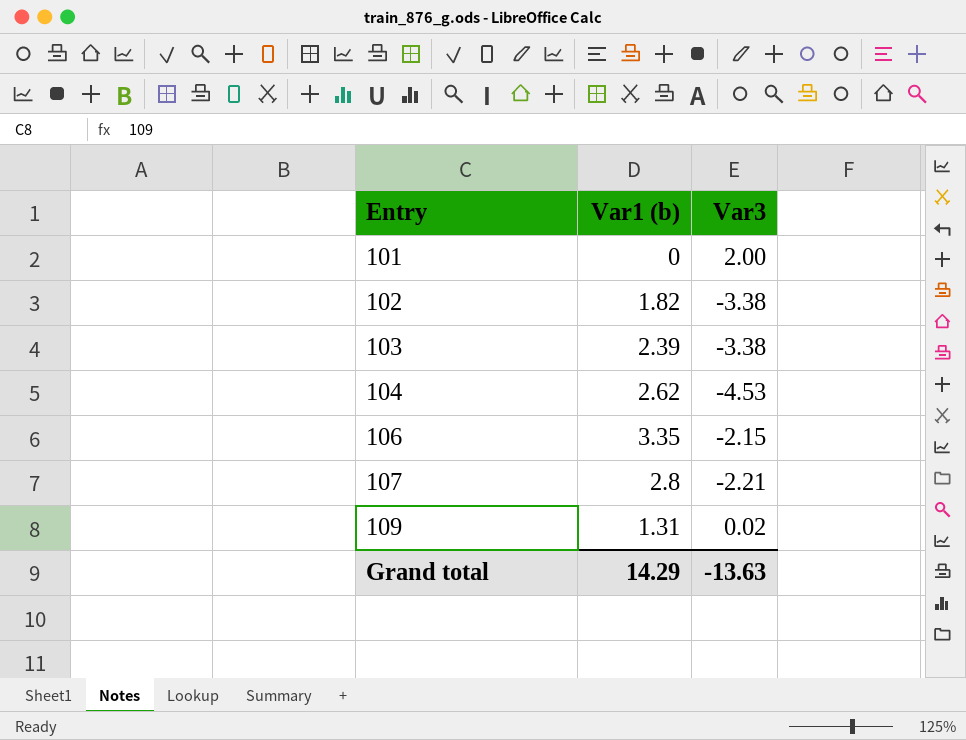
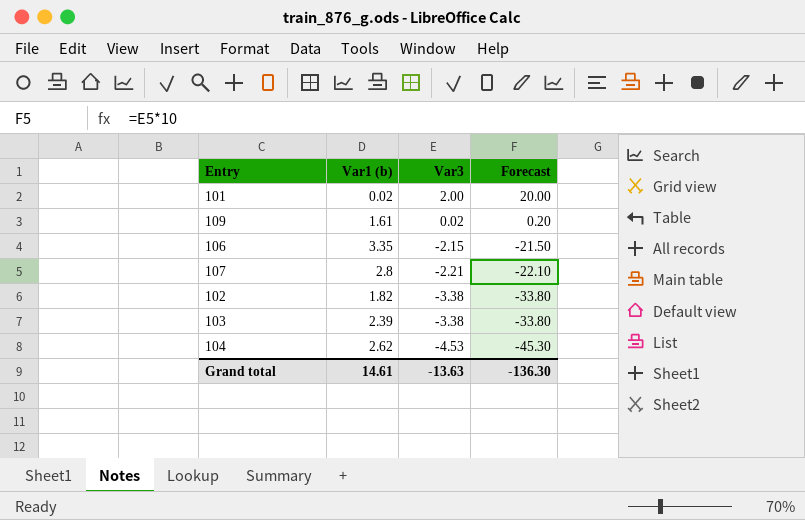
row order: Entry ascending -> Var3 descending
column Forecast | formula: none -> [Var3] * 10
101 | Var1 (b): 0 -> 0.02
109 | Var1 (b): 1.31 -> 1.61
Grand total | Var1 (b): 14.29 -> 14.61

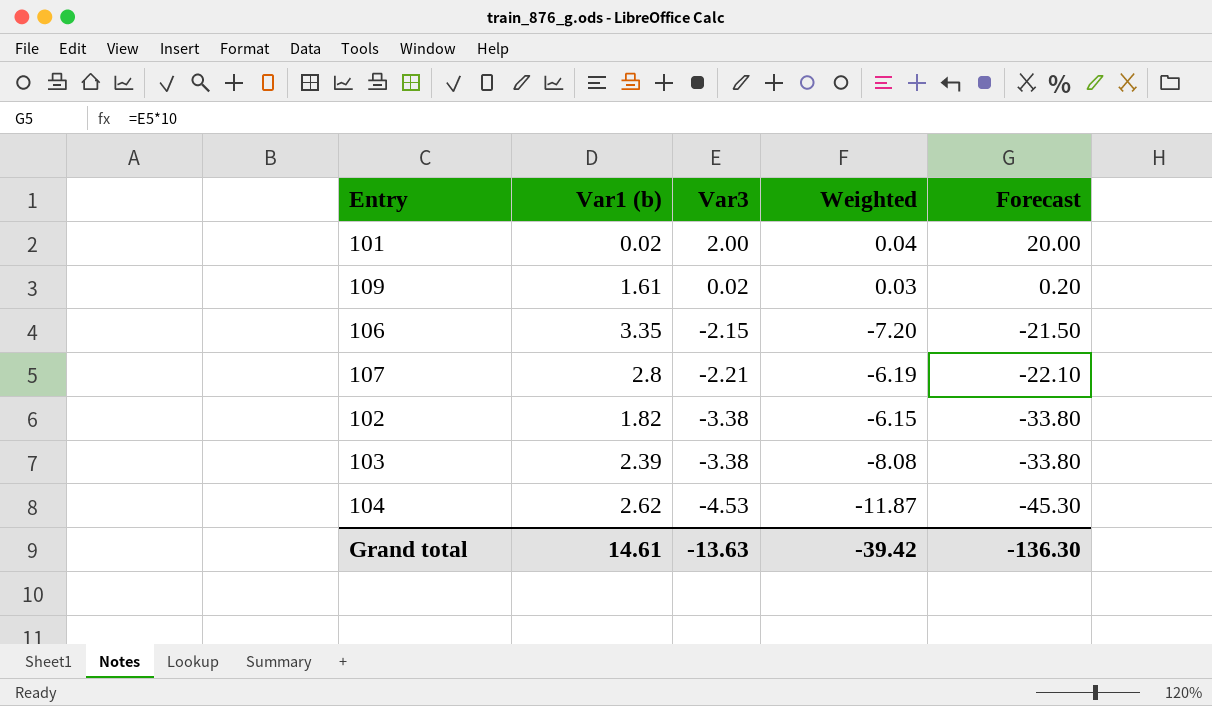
column Weighted | formula: none -> [Var1 (b)] * [Var3]

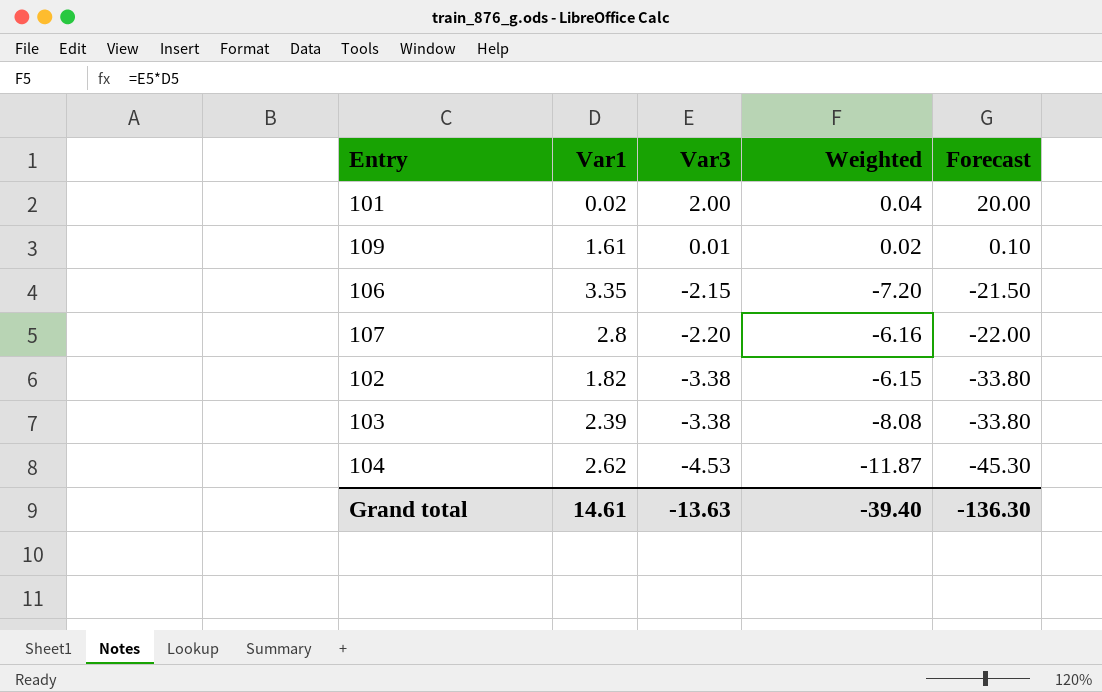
column name: Var1 (b) -> Var1
109 | Var3: 0.02 -> 0.01
109 | Weighted: 0.03 -> 0.02
109 | Forecast: 0.20 -> 0.10
107 | Var3: -2.21 -> -2.20
107 | Weighted: -6.19 -> -6.16
107 | Forecast: -22.10 -> -22.00
Grand total | Weighted: -39.42 -> -39.40

